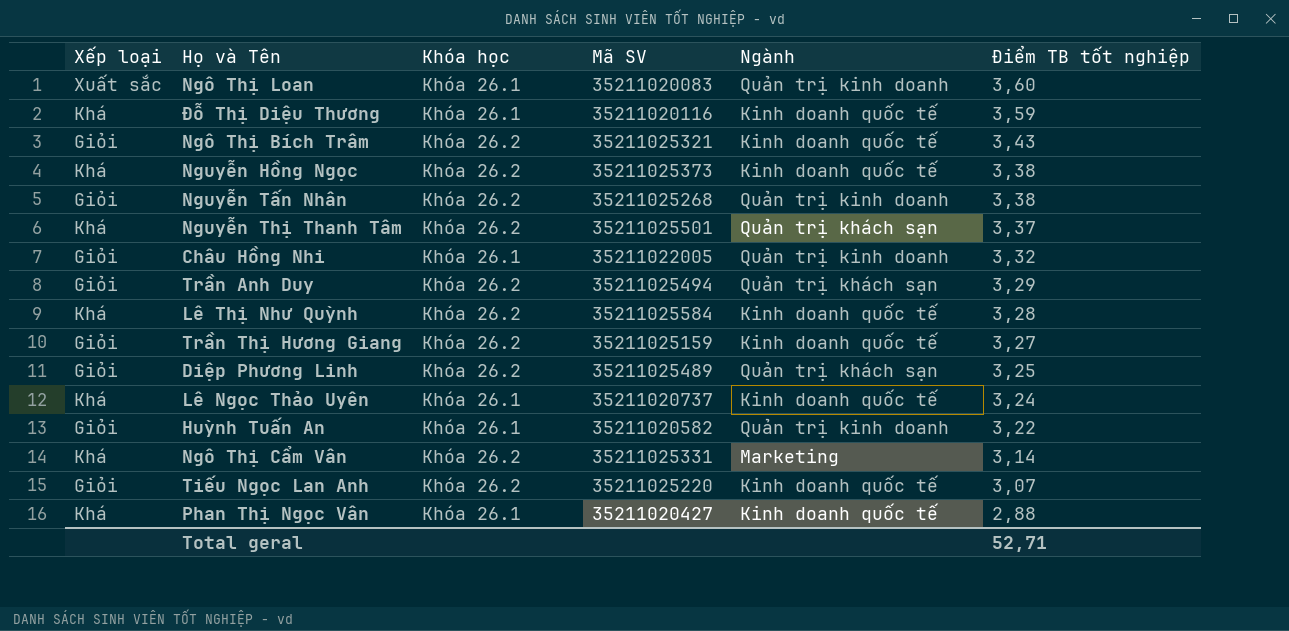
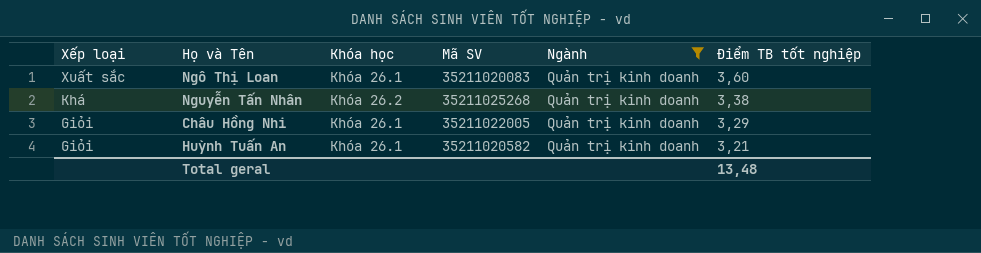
filter: none -> Ngành = Quản trị kinh doanh
Nguyễn Tấn Nhân | Xếp loại: Giỏi -> Khá
Châu Hồng Nhi | Điểm TB tốt nghiệp: 3,32 -> 3,29
Huỳnh Tuấn An | Điểm TB tốt nghiệp: 3,22 -> 3,21
Total geral | Điểm TB tốt nghiệp: 52,71 -> 13,48

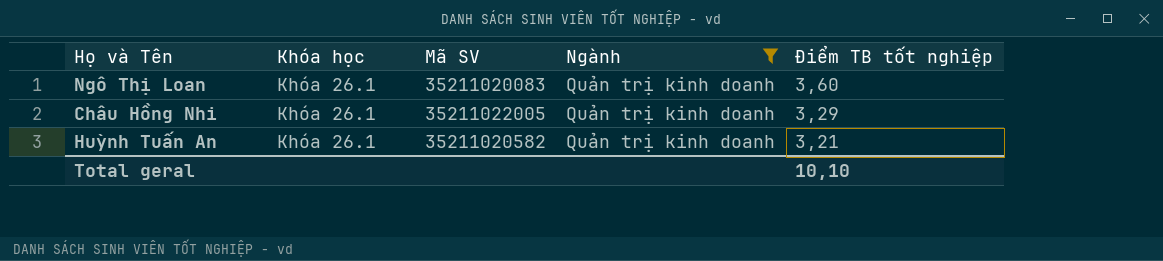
column Xếp loại | position: 1 -> none
row Nguyễn Tấn Nhân: Khá | Khóa 26.2 | 35211025268 | Quản trị kinh doanh | 3,38 -> none
Total geral | Điểm TB tốt nghiệp: 13,48 -> 10,10

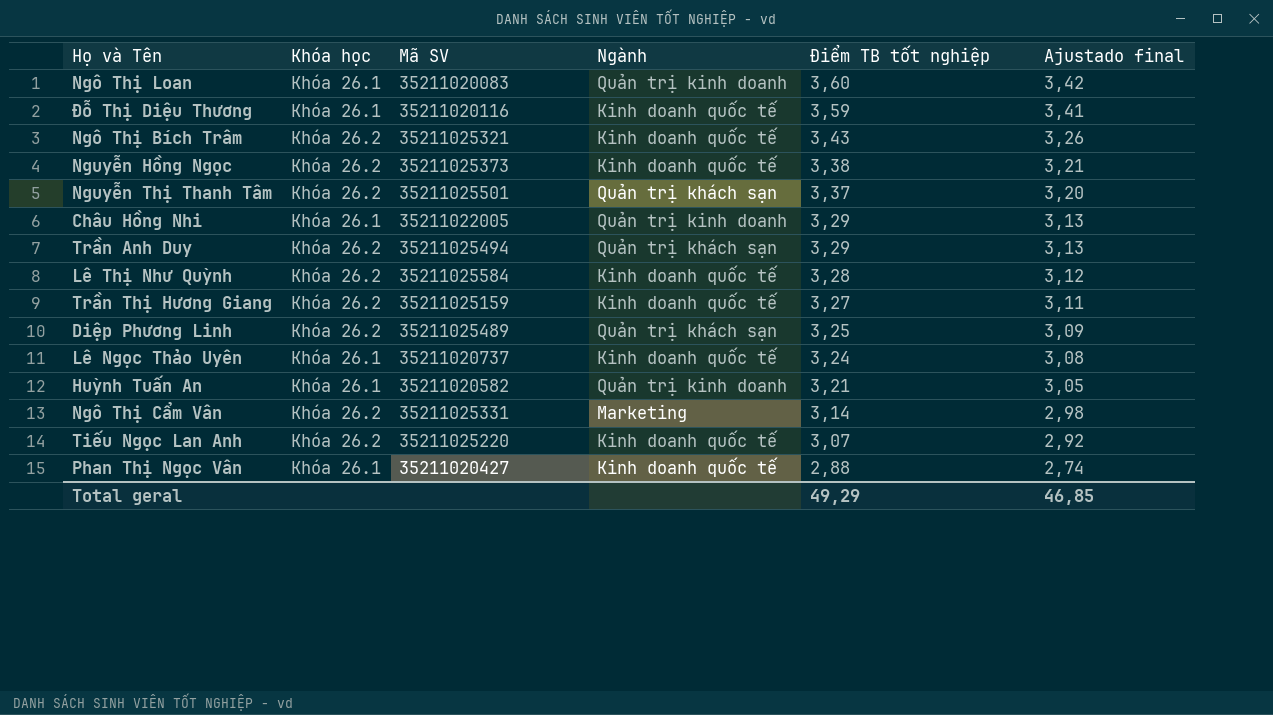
filter: Ngành = Quản trị kinh doanh -> none
column Ajustado final | formula: none -> [Điểm TB tốt nghiệp] * 0,95
Total geral | Điểm TB tốt nghiệp: 10,10 -> 49,29

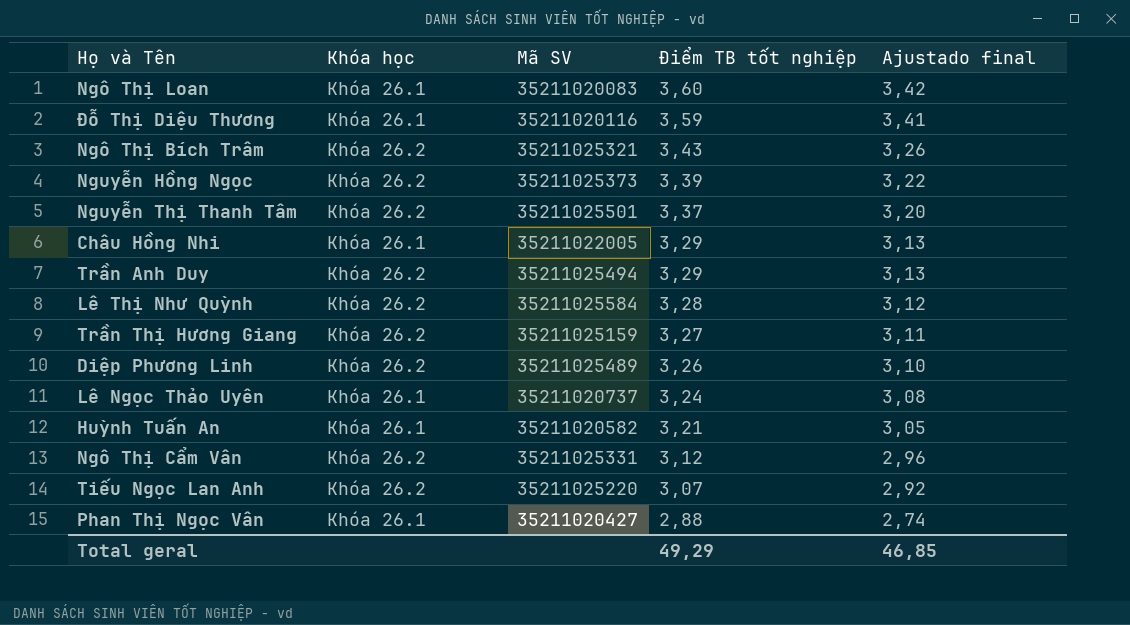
column Ngành | position: 4 -> none
Nguyễn Hồng Ngọc | Điểm TB tốt nghiệp: 3,38 -> 3,39
Nguyễn Hồng Ngọc | Ajustado final: 3,21 -> 3,22
Diệp Phương Linh | Điểm TB tốt nghiệp: 3,25 -> 3,26
Diệp Phương Linh | Ajustado final: 3,09 -> 3,10
Ngô Thị Cẩm Vân | Điểm TB tốt nghiệp: 3,14 -> 3,12
Ngô Thị Cẩm Vân | Ajustado final: 2,98 -> 2,96

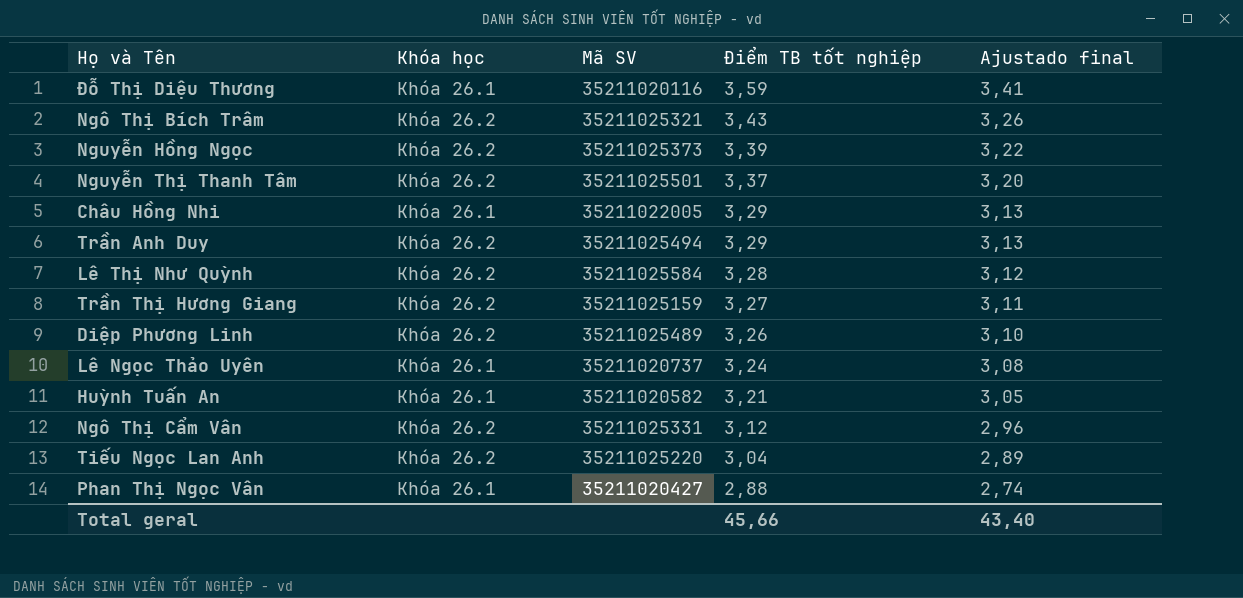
row Ngô Thị Loan: Khóa 26.1 | 35211020083 | 3,60 | 3,42 -> none
Tiếu Ngọc Lan Anh | Điểm TB tốt nghiệp: 3,07 -> 3,04
Tiếu Ngọc Lan Anh | Ajustado final: 2,92 -> 2,89
Total geral | Điểm TB tốt nghiệp: 49,29 -> 45,66
Total geral | Ajustado final: 46,85 -> 43,40

